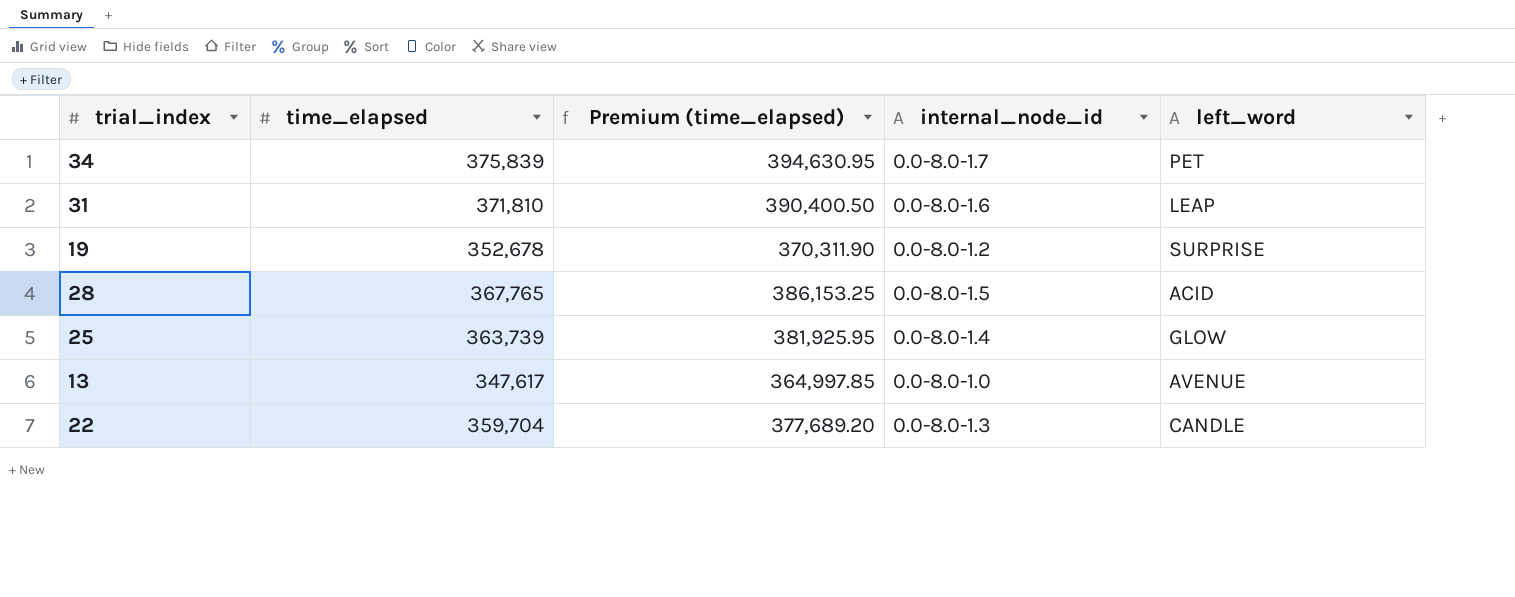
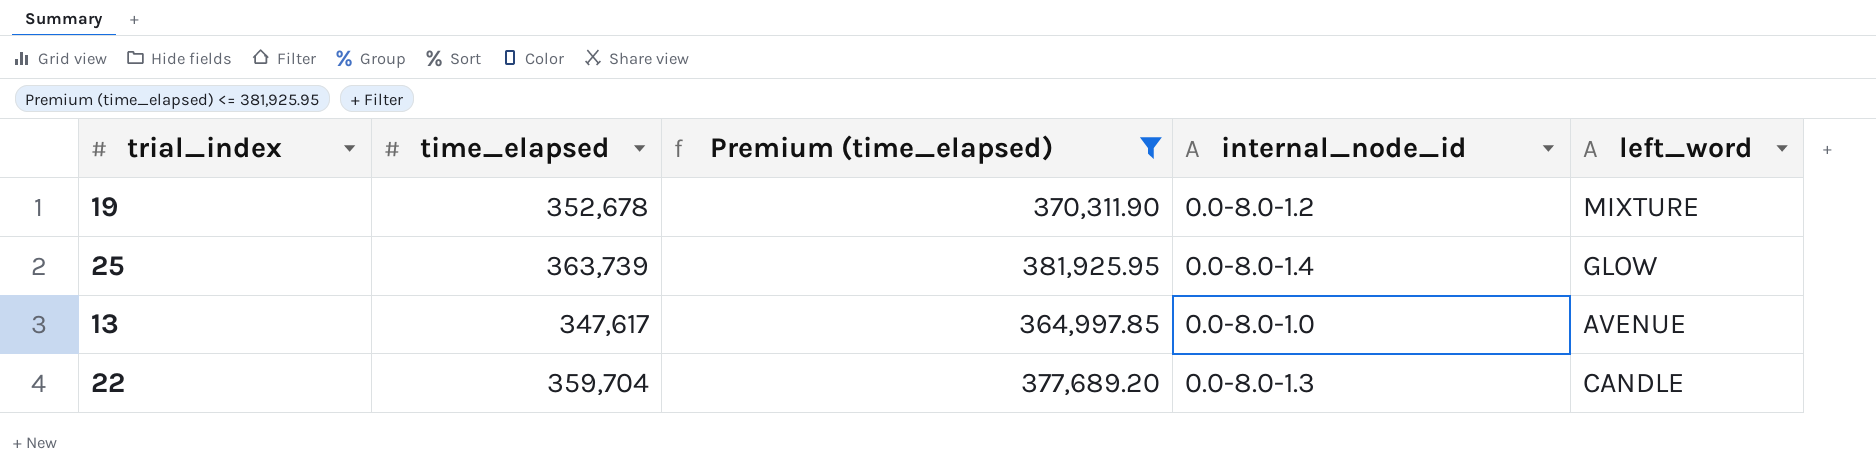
filter: none -> Premium (time_elapsed) <= 381,925.95
19 | left_word: SURPRISE -> MIXTURE

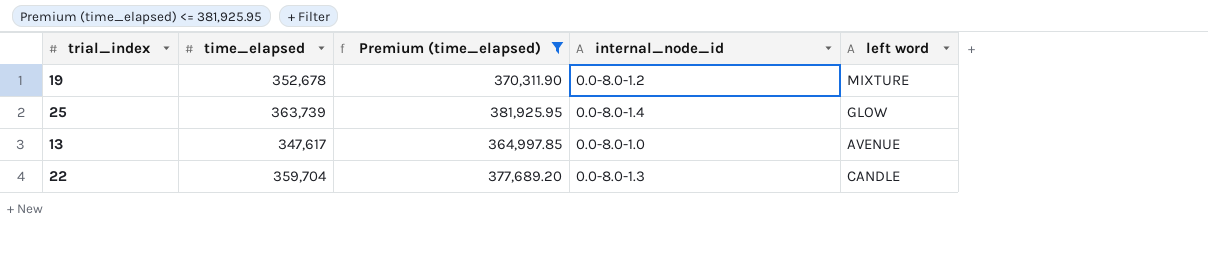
column name: left_word -> left word

